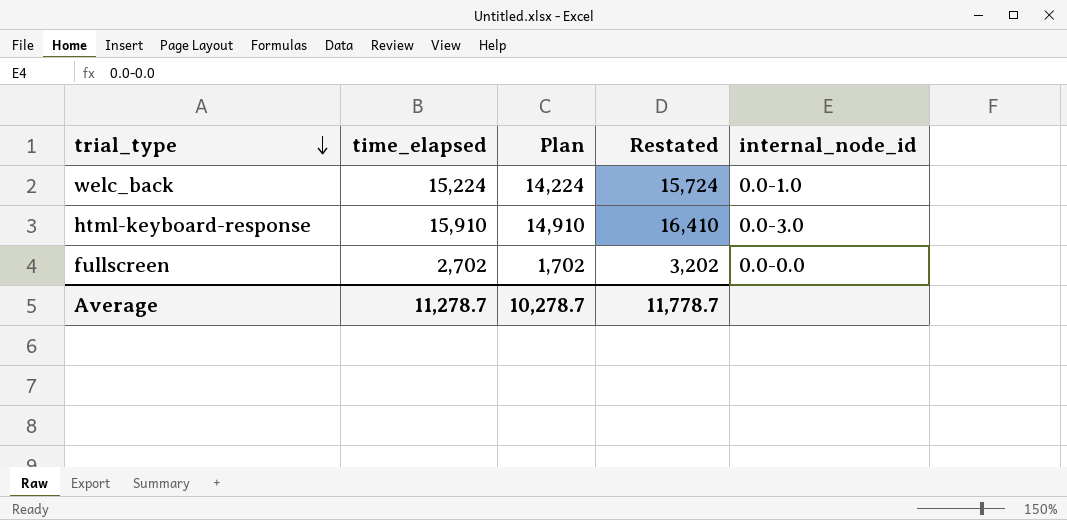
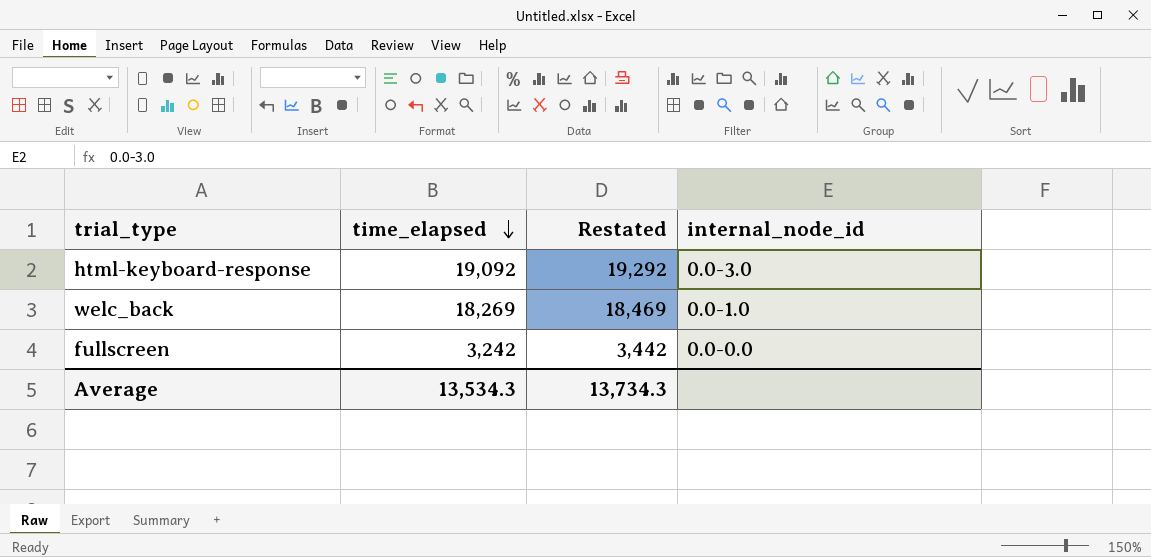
row order: trial_type descending -> time_elapsed descending
column Plan | formula: [time_elapsed] - 1000 -> none
column Restated | formula: [time_elapsed] + 500 -> [time_elapsed] + 200
html-keyboard-response | time_elapsed: 15,910 -> 19,092
welc_back | time_elapsed: 15,224 -> 18,269
fullscreen | time_elapsed: 2,702 -> 3,242
Average | time_elapsed: 11,278.7 -> 13,534.3
Average | Restated: 11,778.7 -> 13,734.3

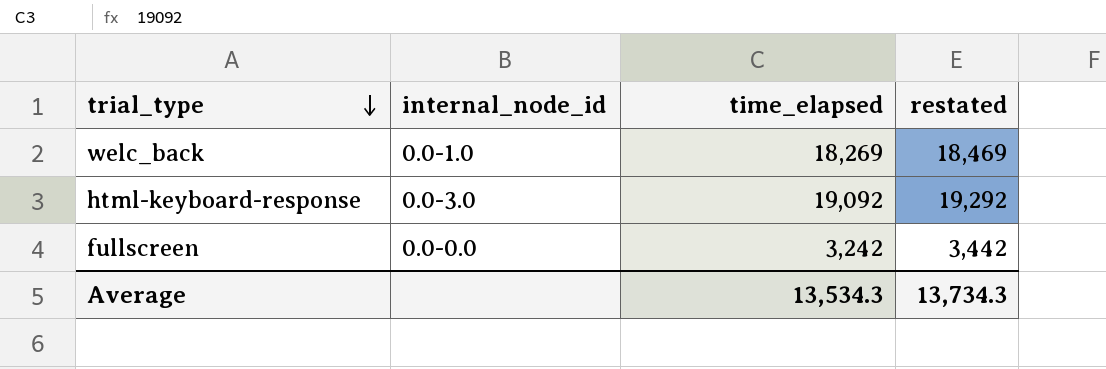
row order: time_elapsed descending -> trial_type descending
column internal_node_id | position: 4 -> 2
column name: Restated -> restated

